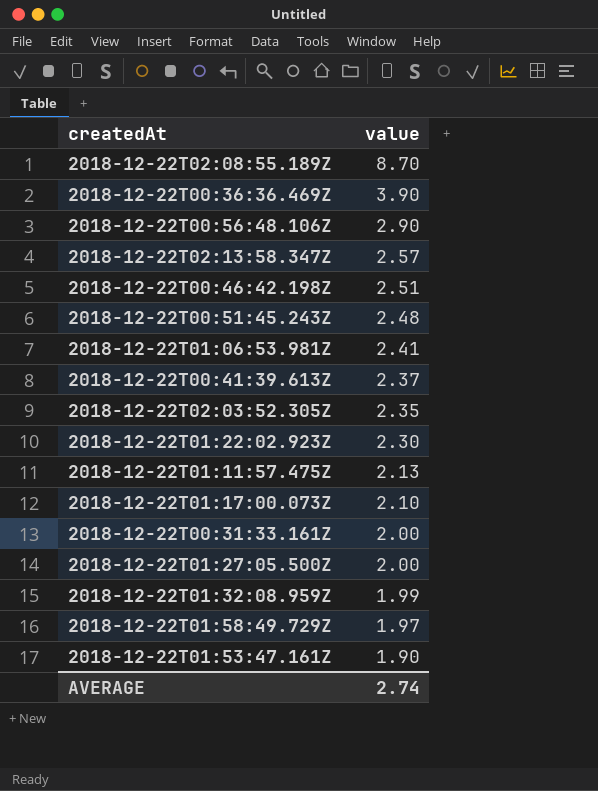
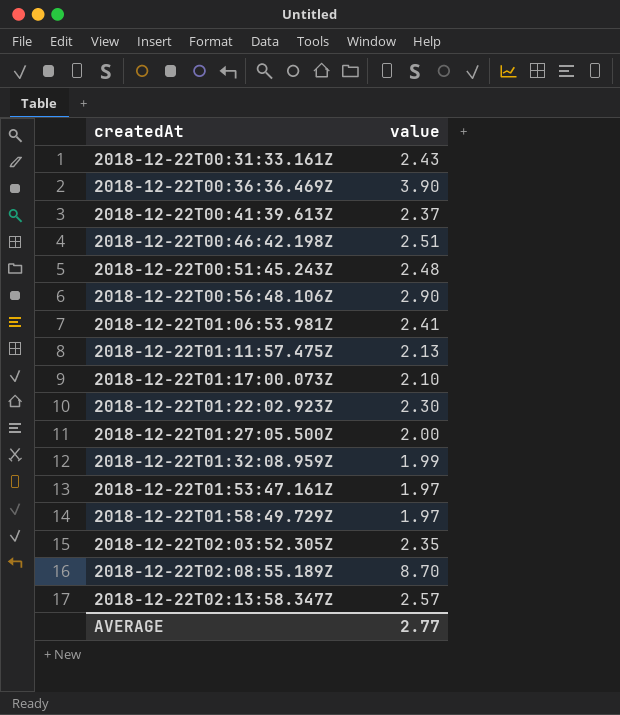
row order: value descending -> createdAt ascending
2018-12-22T00:31:33.161Z | value: 2.00 -> 2.43
2018-12-22T01:53:47.161Z | value: 1.90 -> 1.97
AVERAGE | value: 2.74 -> 2.77

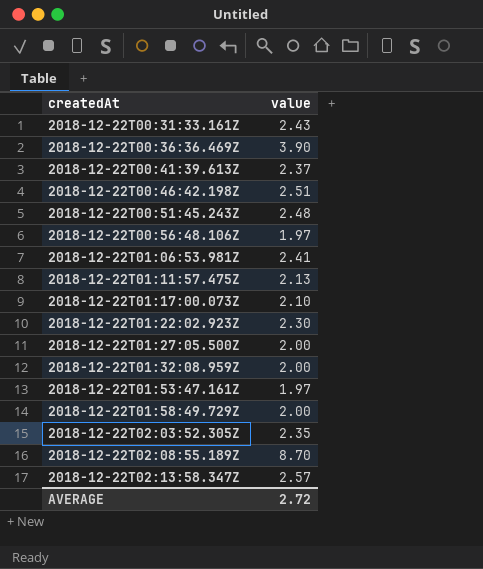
2018-12-22T00:56:48.106Z | value: 2.90 -> 1.97
2018-12-22T01:32:08.959Z | value: 1.99 -> 2.00
2018-12-22T01:58:49.729Z | value: 1.97 -> 2.00
AVERAGE | value: 2.77 -> 2.72

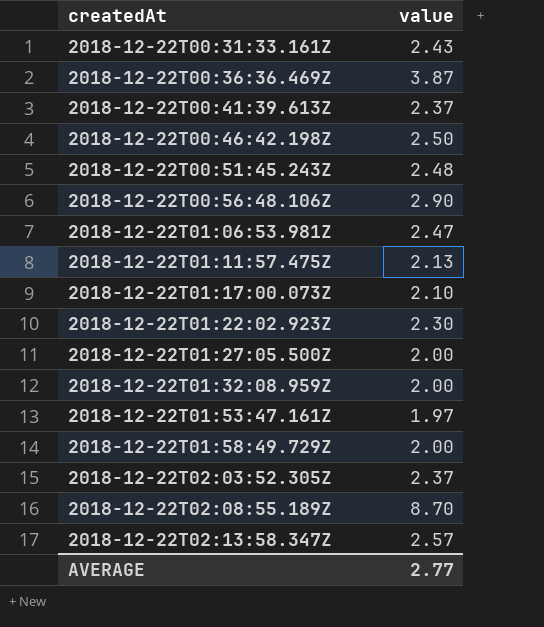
2018-12-22T00:36:36.469Z | value: 3.90 -> 3.87
2018-12-22T00:46:42.198Z | value: 2.51 -> 2.50
2018-12-22T00:56:48.106Z | value: 1.97 -> 2.90
2018-12-22T01:06:53.981Z | value: 2.41 -> 2.47
2018-12-22T02:03:52.305Z | value: 2.35 -> 2.37
AVERAGE | value: 2.72 -> 2.77

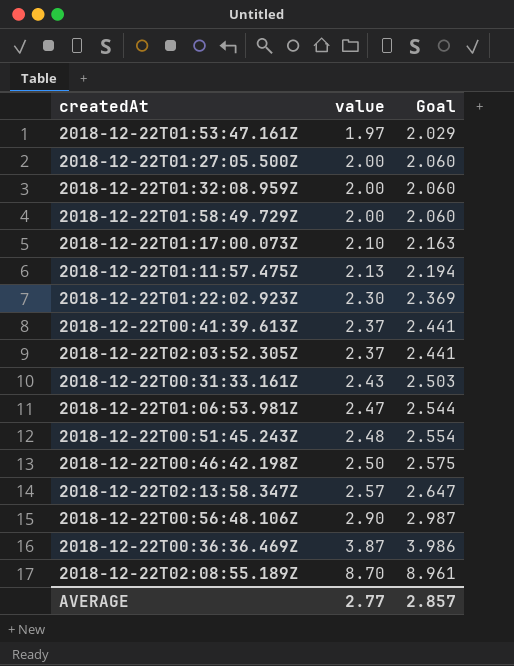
row order: createdAt ascending -> value ascending
column Goal | formula: none -> [value] * 1.03

